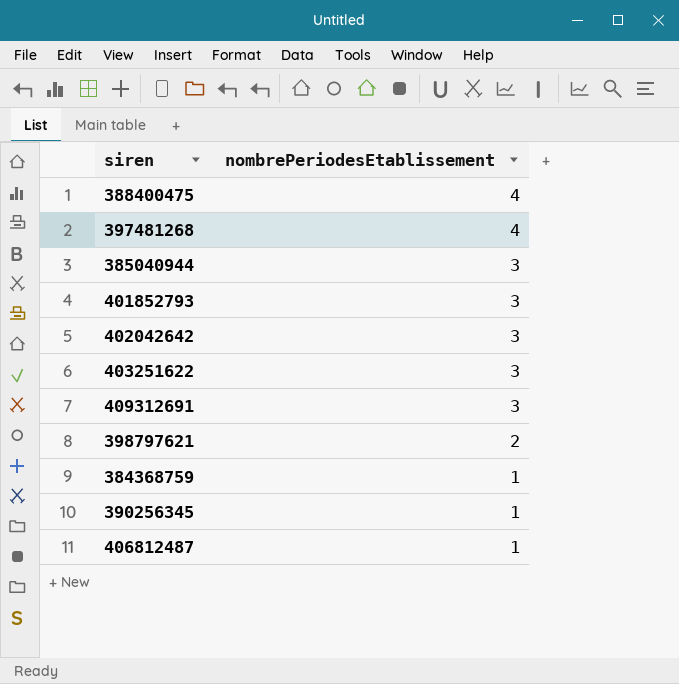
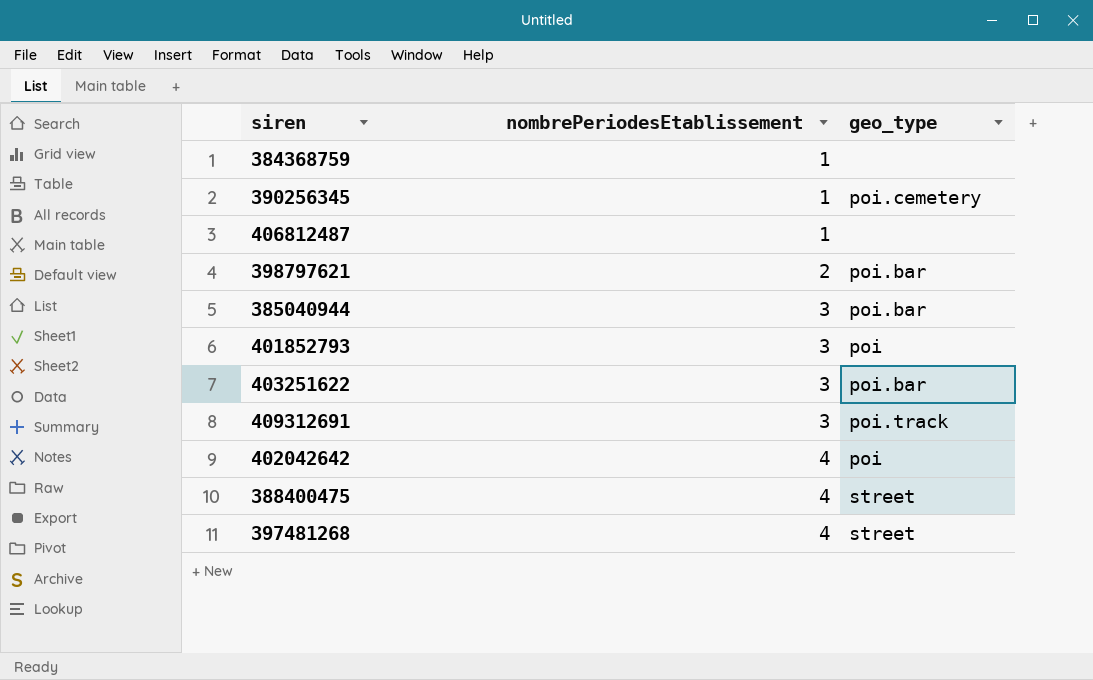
row order: nombrePeriodesEtablissement descending -> nombrePeriodesEtablissement ascending
column geo_type | position: none -> 3
402042642 | nombrePeriodesEtablissement: 3 -> 4

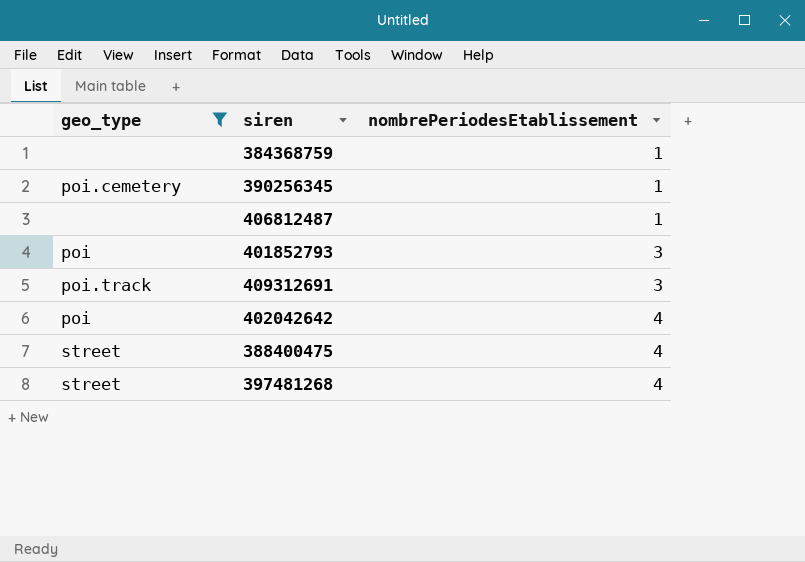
filter: none -> geo_type != poi.bar
column geo_type | position: 3 -> 1

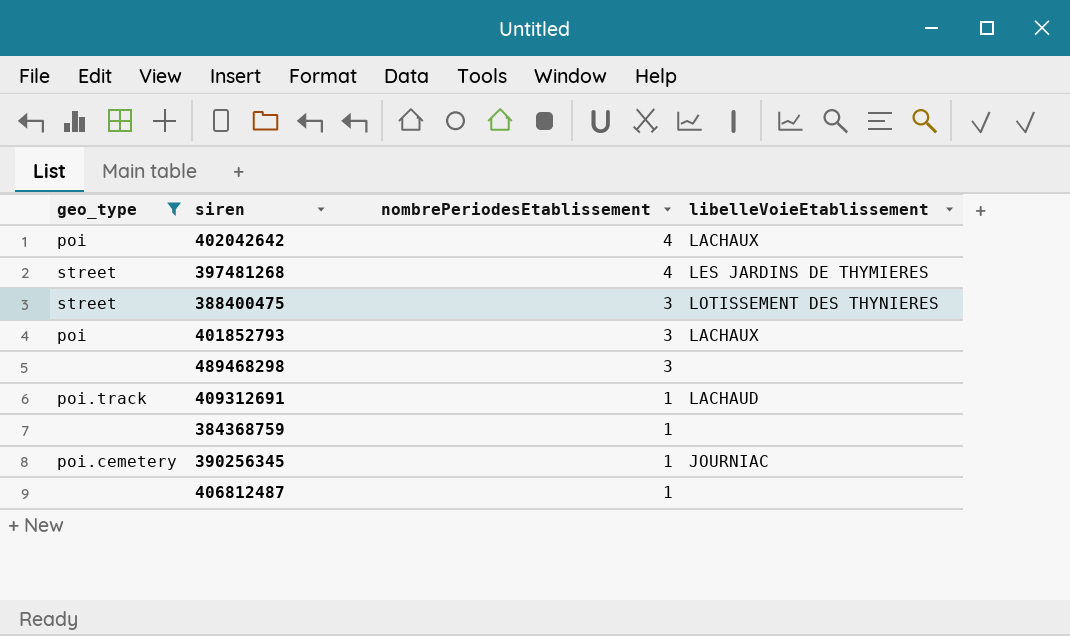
row order: nombrePeriodesEtablissement ascending -> nombrePeriodesEtablissement descending
column libelleVoieEtablissement | position: none -> 4
388400475 | nombrePeriodesEtablissement: 4 -> 3
row 489468298: none -> none | 3 | none
409312691 | nombrePeriodesEtablissement: 3 -> 1

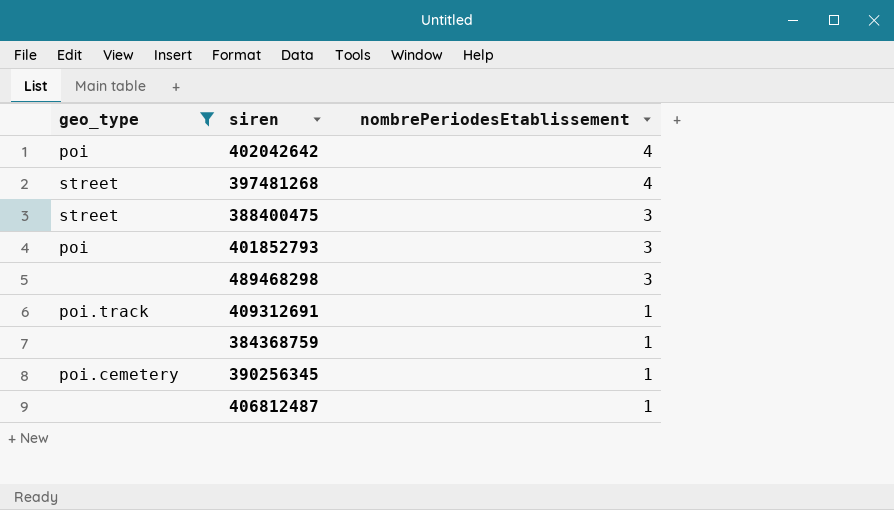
column libelleVoieEtablissement | position: 4 -> none

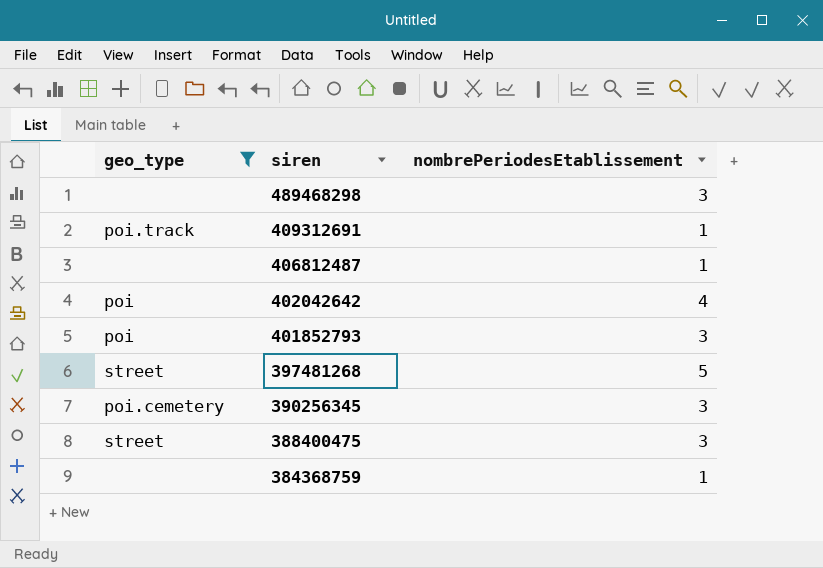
row order: nombrePeriodesEtablissement descending -> siren descending
397481268 | nombrePeriodesEtablissement: 4 -> 5
390256345 | nombrePeriodesEtablissement: 1 -> 3

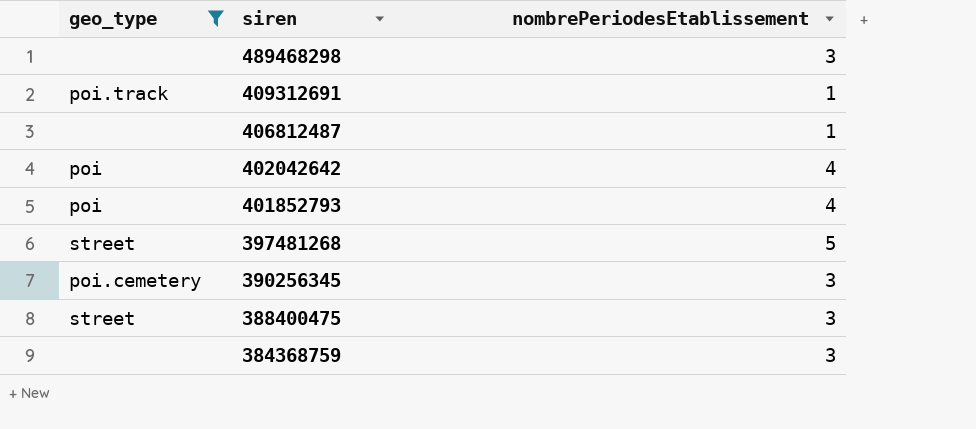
401852793 | nombrePeriodesEtablissement: 3 -> 4
384368759 | nombrePeriodesEtablissement: 1 -> 3

